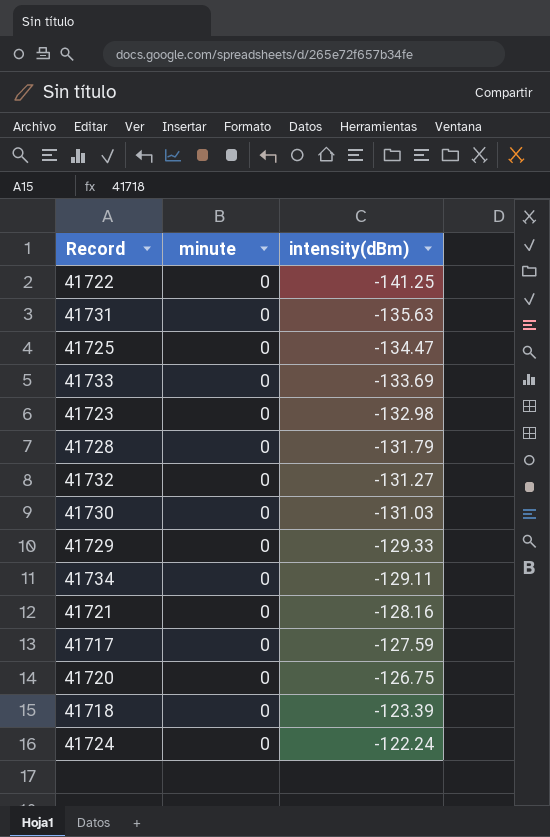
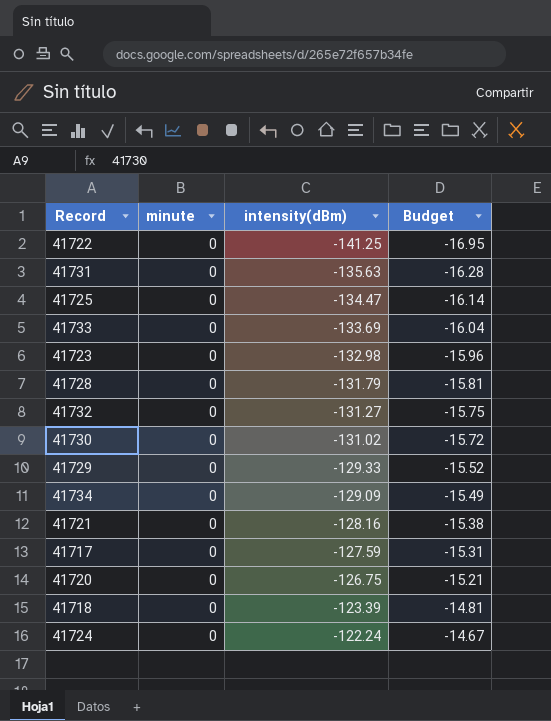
column Budget | formula: none -> [intensity(dBm)] * 0.12
41730 | intensity(dBm): -131.03 -> -131.02
41734 | intensity(dBm): -129.11 -> -129.09

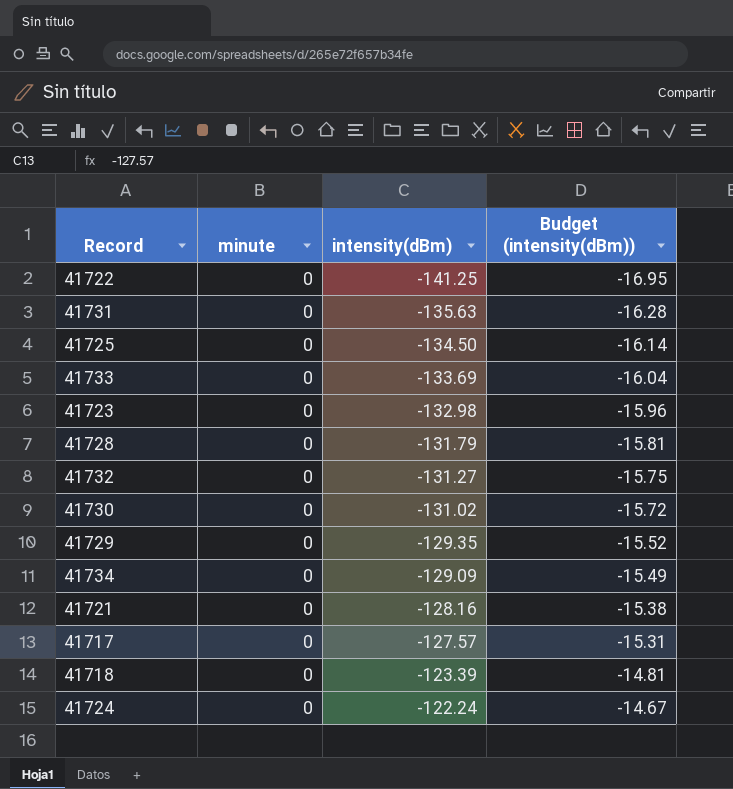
column name: Budget -> Budget (intensity(dBm))
row 41720: 0 | -126.75 | -15.21 -> none
41725 | intensity(dBm): -134.47 -> -134.50
41729 | intensity(dBm): -129.33 -> -129.35
41717 | intensity(dBm): -127.59 -> -127.57

